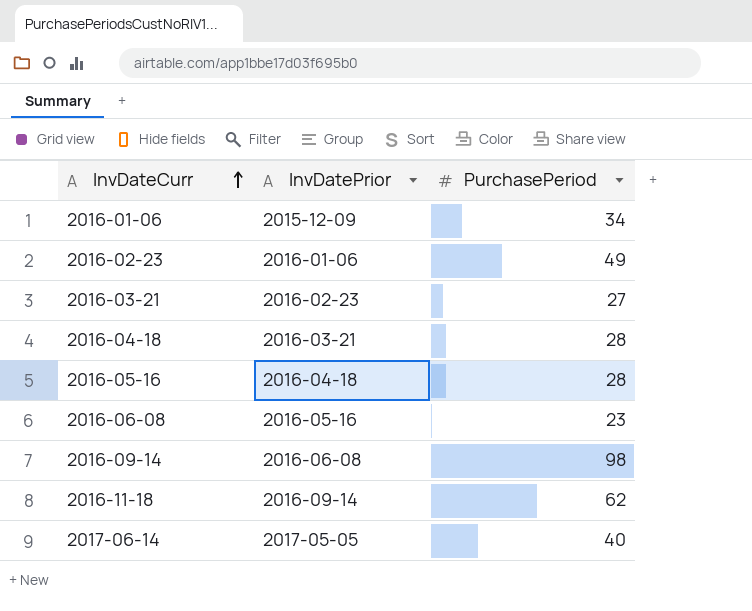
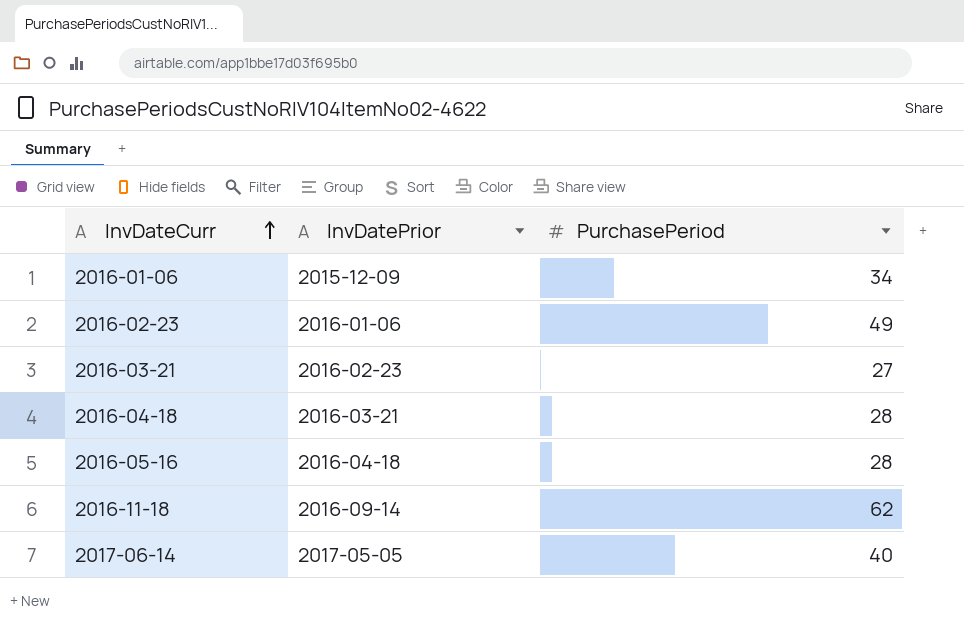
row 2016-06-08: 2016-05-16 | 23 -> none
row 2016-09-14: 2016-06-08 | 98 -> none

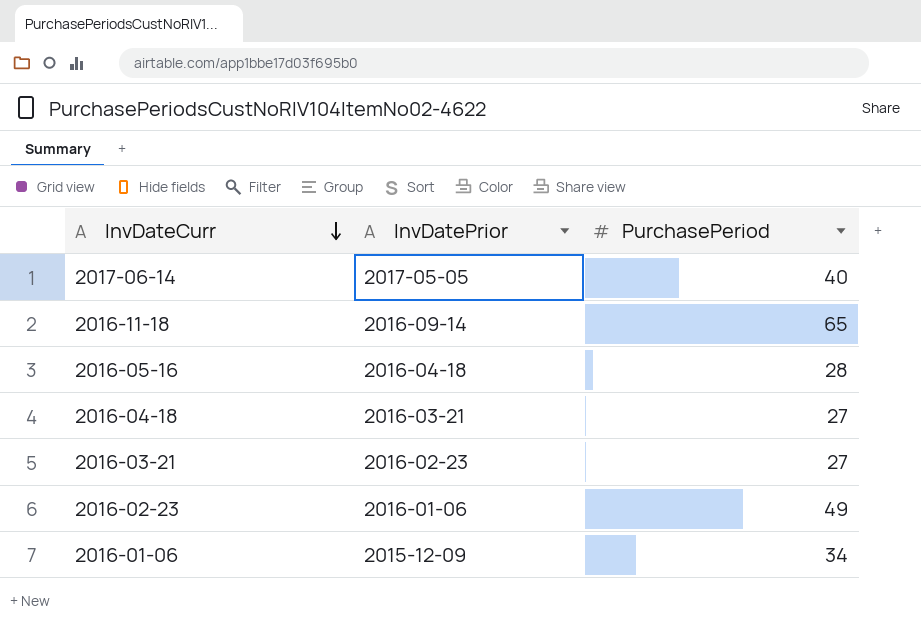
row order: InvDateCurr ascending -> InvDateCurr descending
2016-11-18 | PurchasePeriod: 62 -> 65
2016-04-18 | PurchasePeriod: 28 -> 27

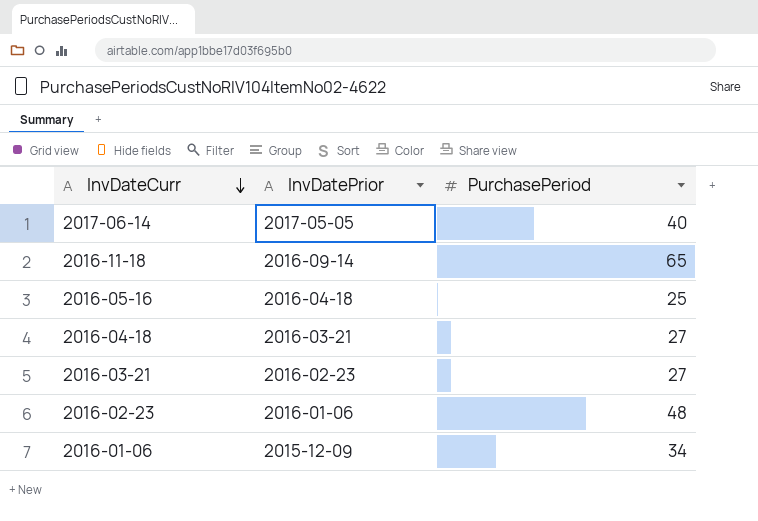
2016-05-16 | PurchasePeriod: 28 -> 25
2016-02-23 | PurchasePeriod: 49 -> 48

